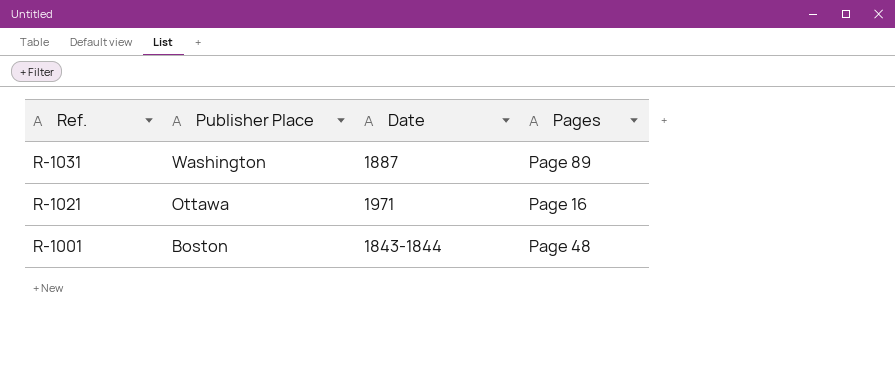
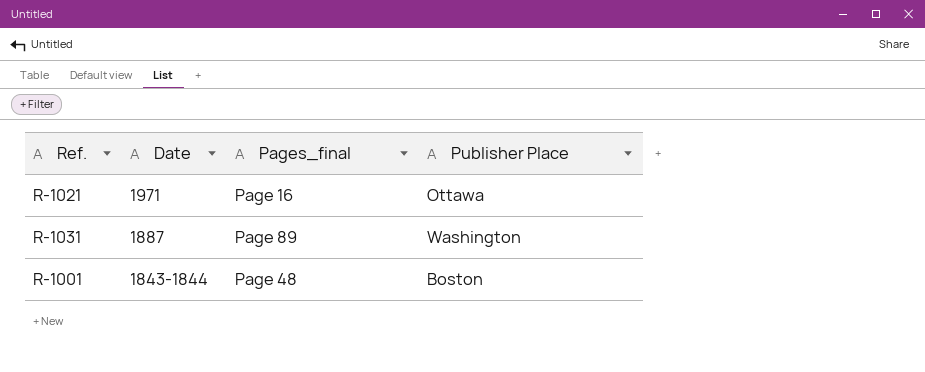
row order: Ref. descending -> Date descending
column name: Pages -> Pages_final
column Publisher Place | position: 2 -> 4

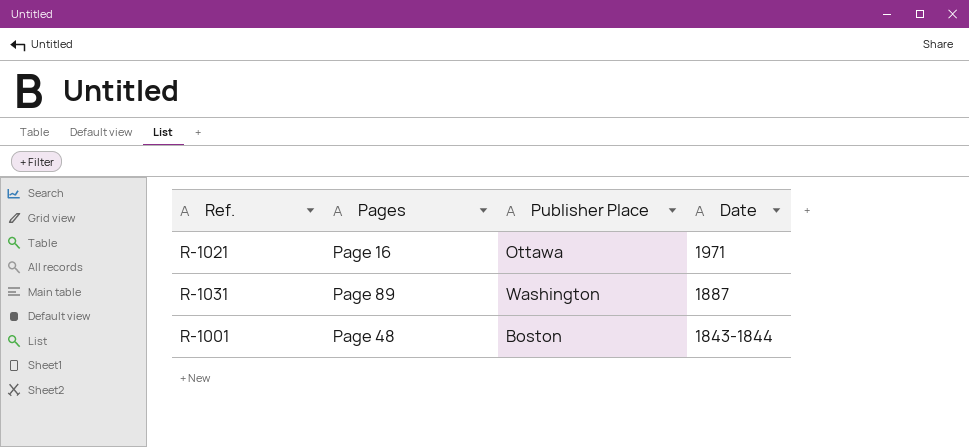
column name: Pages_final -> Pages
column Date | position: 2 -> 4

